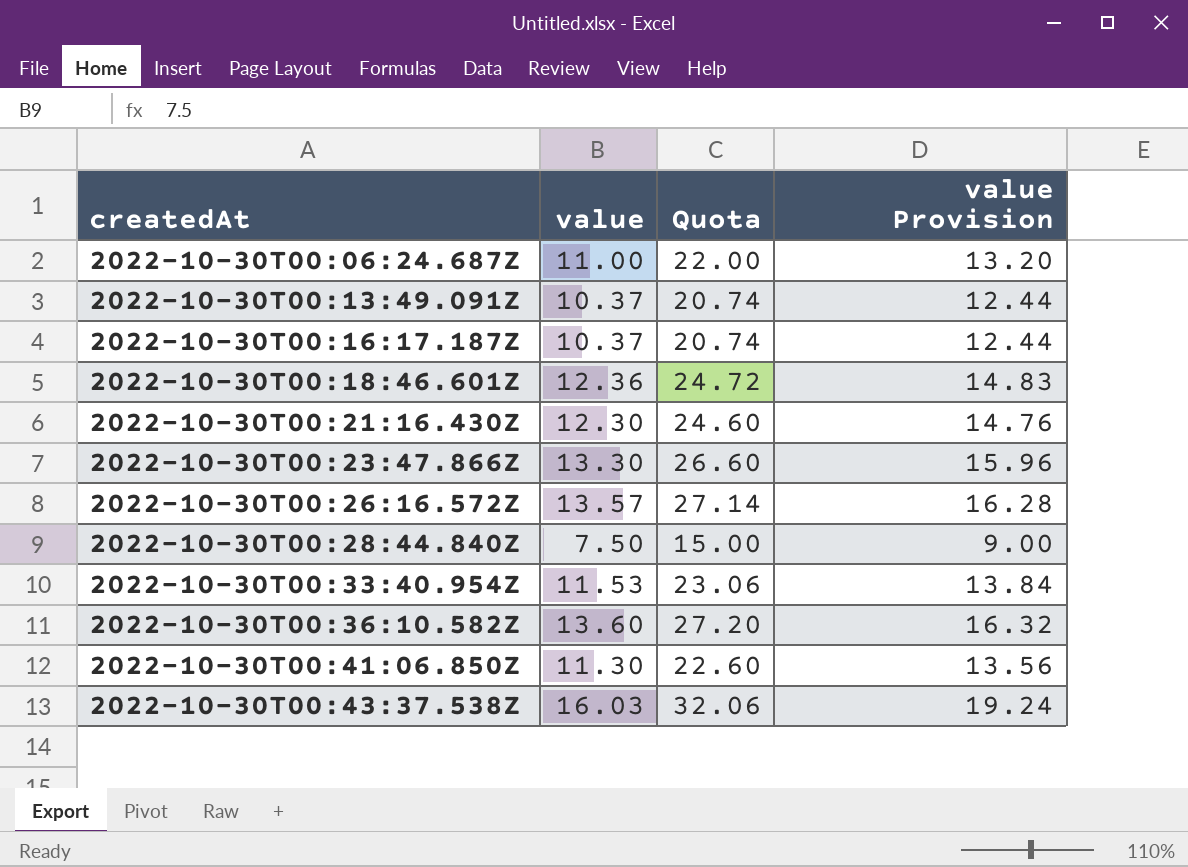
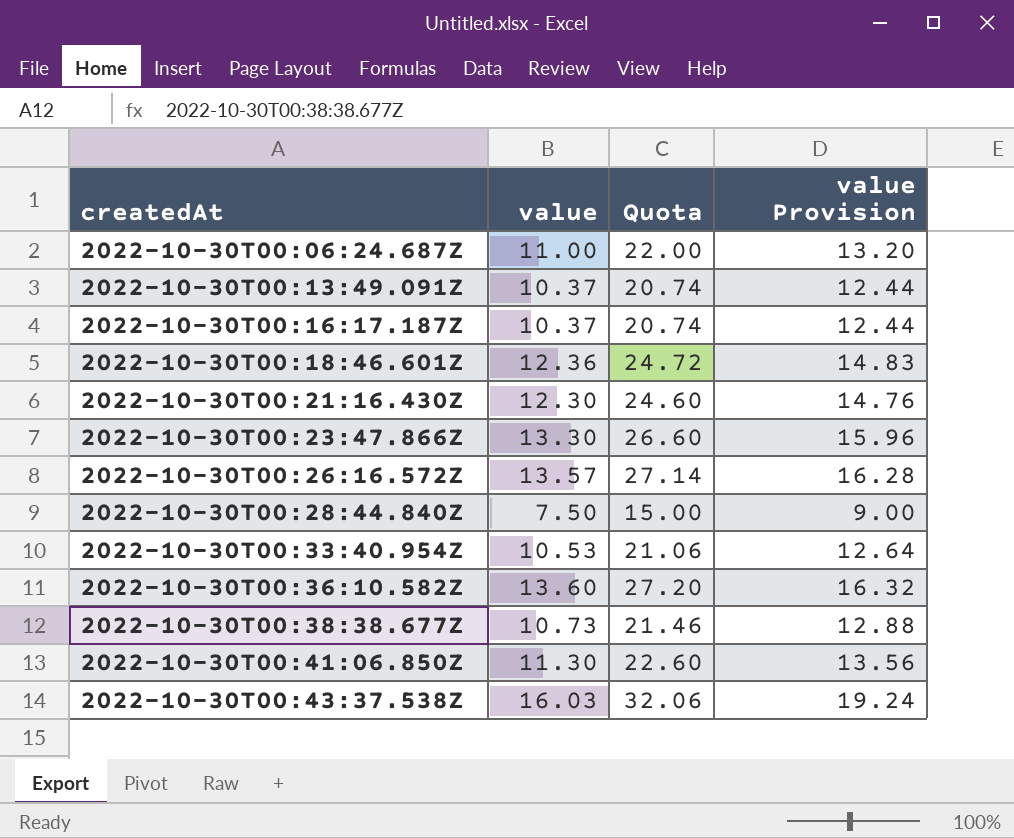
2022-10-30T00:33:40.954Z | value: 11.53 -> 10.53
2022-10-30T00:33:40.954Z | Quota: 23.06 -> 21.06
2022-10-30T00:33:40.954Z | value Provision: 13.84 -> 12.64
row 2022-10-30T00:38:38.677Z: none -> 10.73 | 21.46 | 12.88

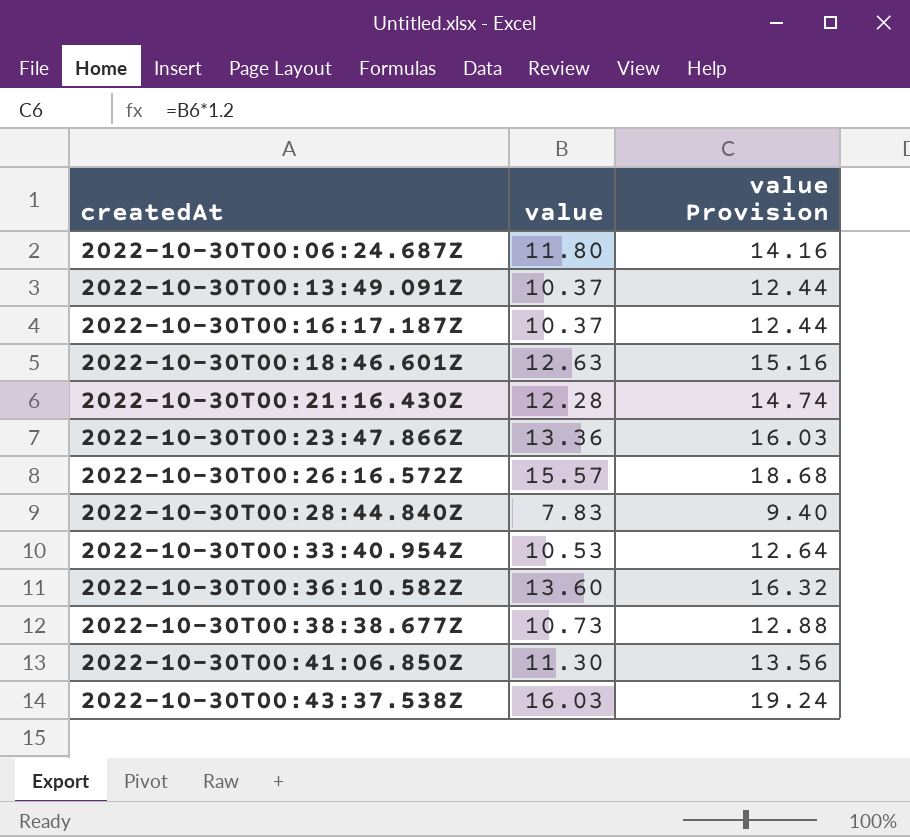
column Quota | formula: [value] * 2 -> none
2022-10-30T00:06:24.687Z | value: 11.00 -> 11.80
2022-10-30T00:06:24.687Z | value Provision: 13.20 -> 14.16
2022-10-30T00:18:46.601Z | value: 12.36 -> 12.63
2022-10-30T00:18:46.601Z | value Provision: 14.83 -> 15.16
2022-10-30T00:21:16.430Z | value: 12.30 -> 12.28
2022-10-30T00:21:16.430Z | value Provision: 14.76 -> 14.74
2022-10-30T00:23:47.866Z | value: 13.30 -> 13.36
2022-10-30T00:23:47.866Z | value Provision: 15.96 -> 16.03
2022-10-30T00:26:16.572Z | value: 13.57 -> 15.57
2022-10-30T00:26:16.572Z | value Provision: 16.28 -> 18.68
2022-10-30T00:28:44.840Z | value: 7.50 -> 7.83
2022-10-30T00:28:44.840Z | value Provision: 9.00 -> 9.40

